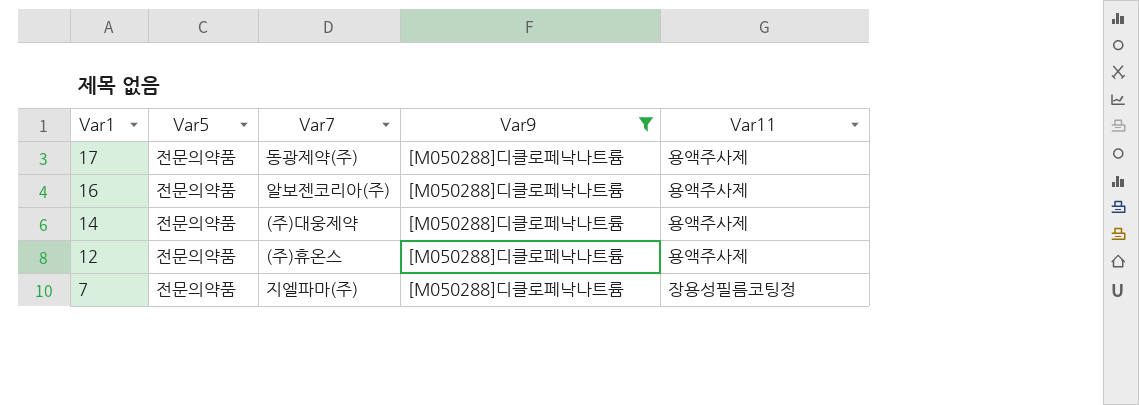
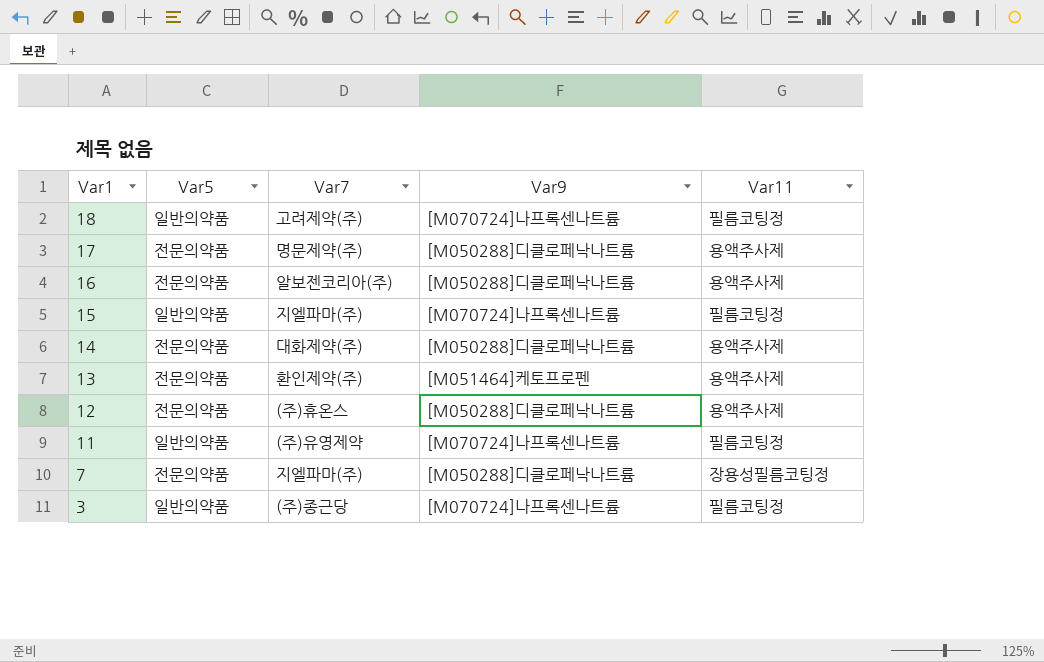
filter: Var9 = [M050288]디클로페낙나트륨 -> none
17 | Var7: 동광제약(주) -> 명문제약(주)
14 | Var7: (주)대웅제약 -> 대화제약(주)

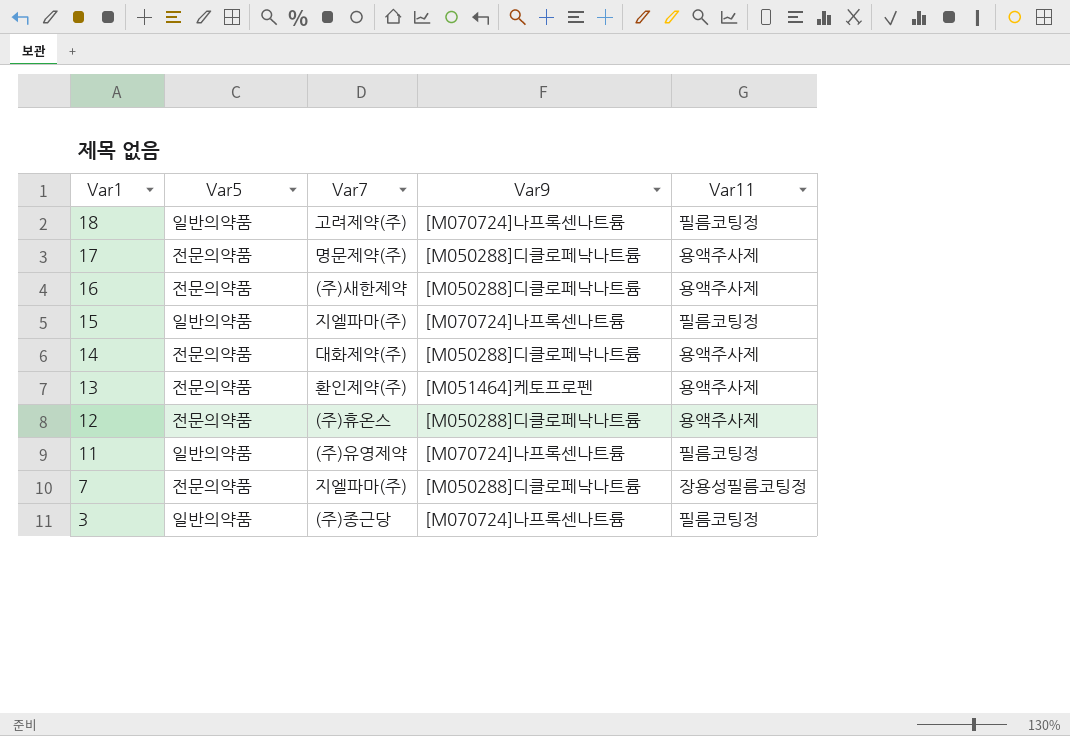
16 | Var7: 알보젠코리아(주) -> (주)새한제약

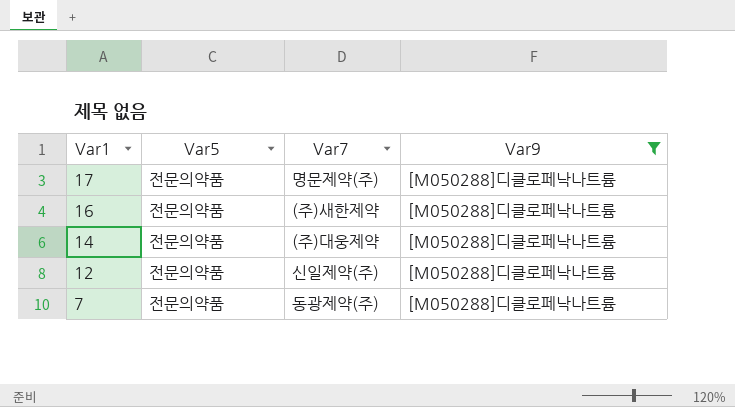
filter: none -> Var9 = [M050288]디클로페낙나트륨
column Var11 | position: 5 -> none
14 | Var7: 대화제약(주) -> (주)대웅제약
12 | Var7: (주)휴온스 -> 신일제약(주)
7 | Var7: 지엘파마(주) -> 동광제약(주)

